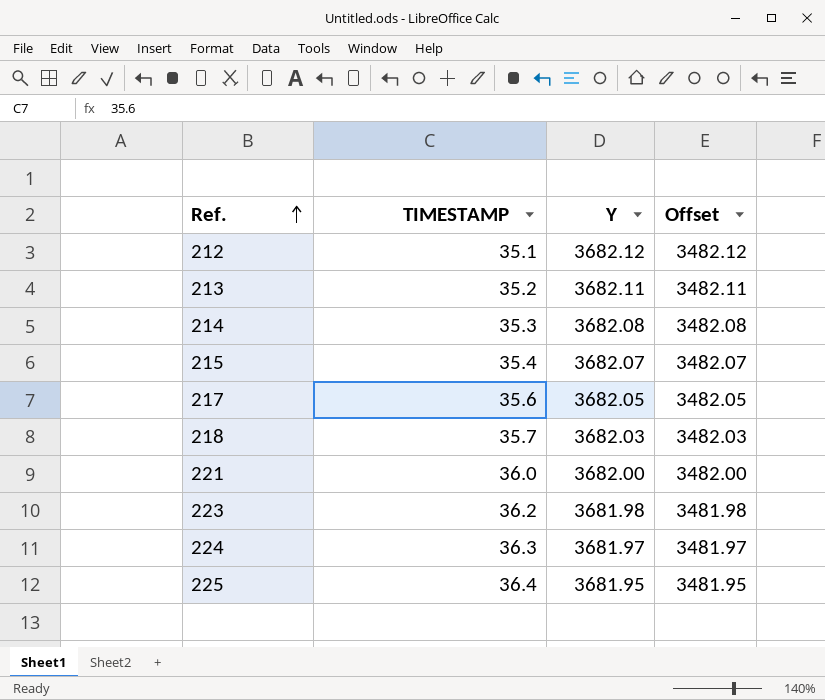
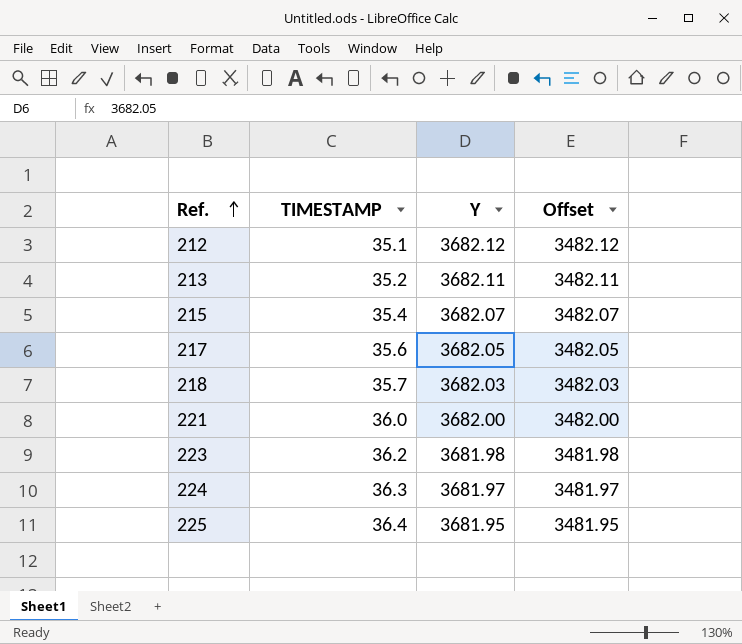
row 214: 35.3 | 3682.08 | 3482.08 -> none

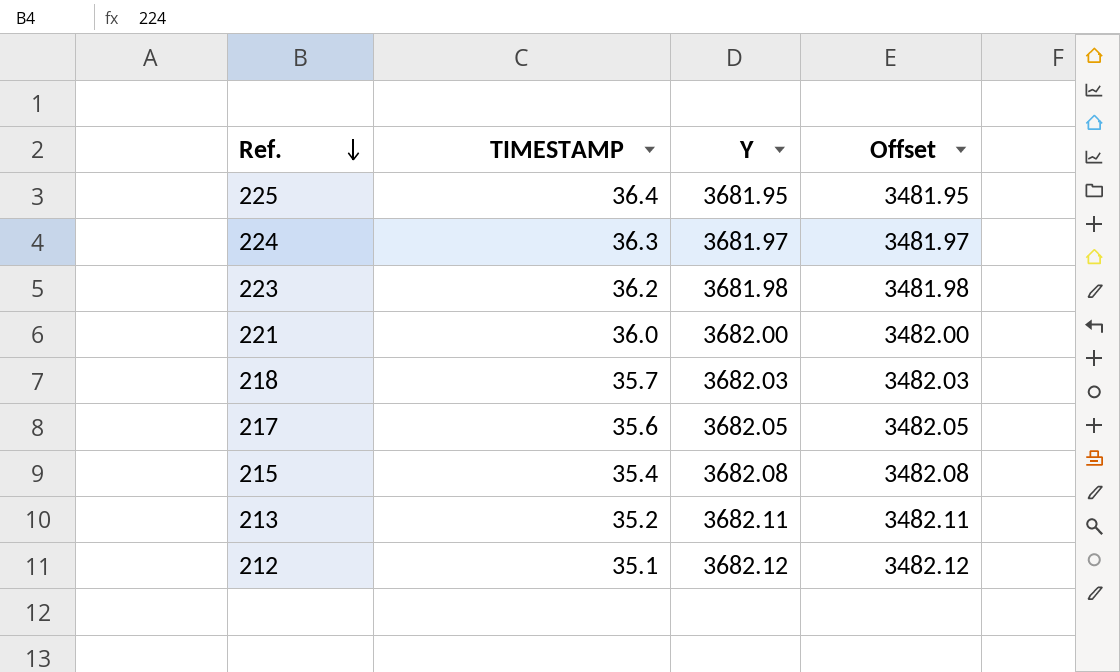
row order: Ref. ascending -> Ref. descending
215 | Y: 3682.07 -> 3682.08
215 | Offset: 3482.07 -> 3482.08

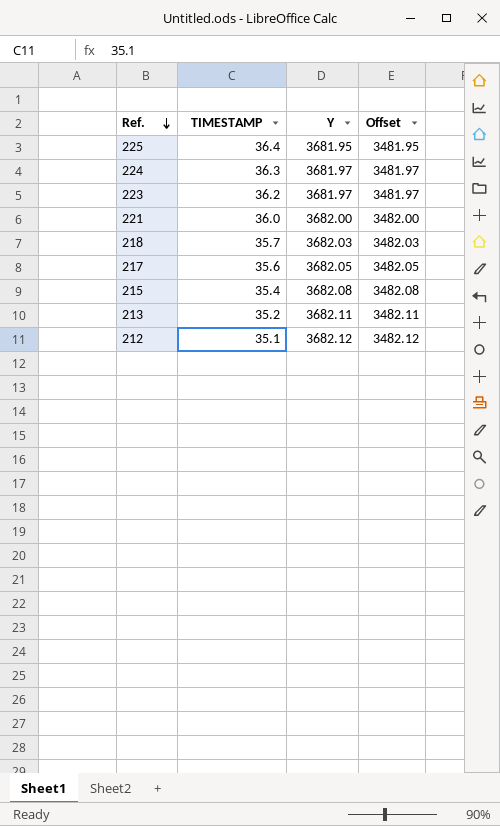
223 | Y: 3681.98 -> 3681.97
223 | Offset: 3481.98 -> 3481.97

